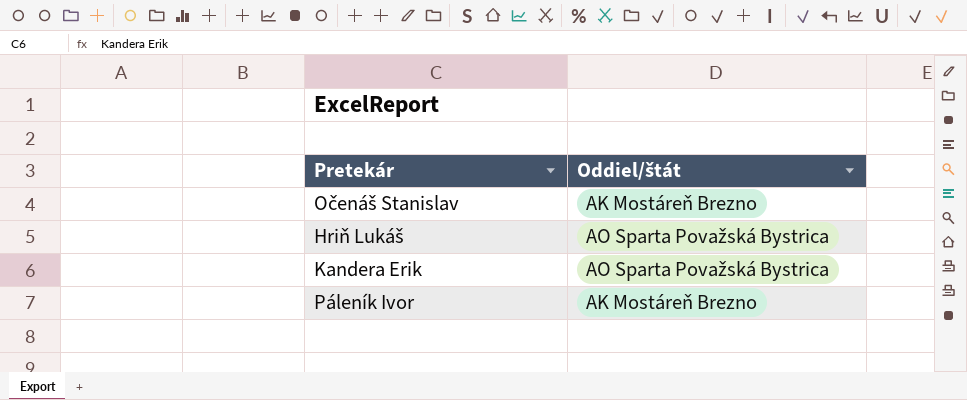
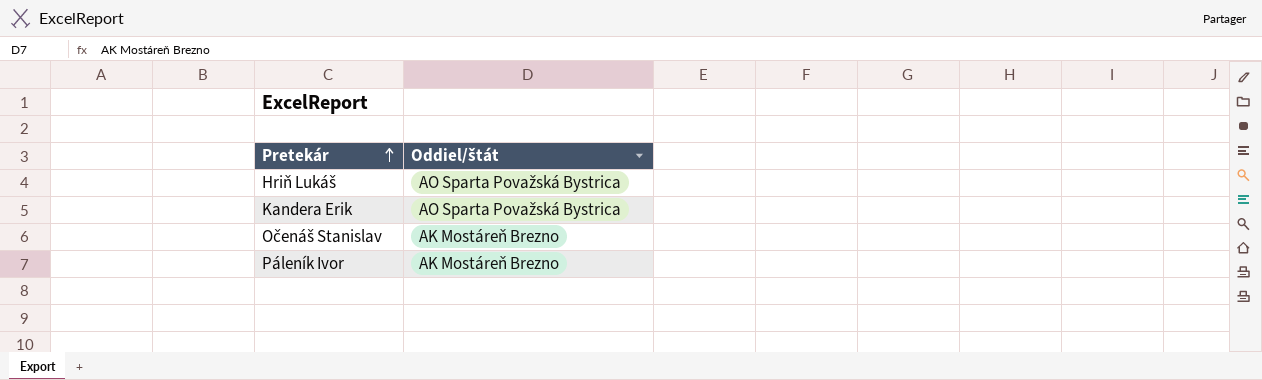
row order: none -> Pretekár ascending

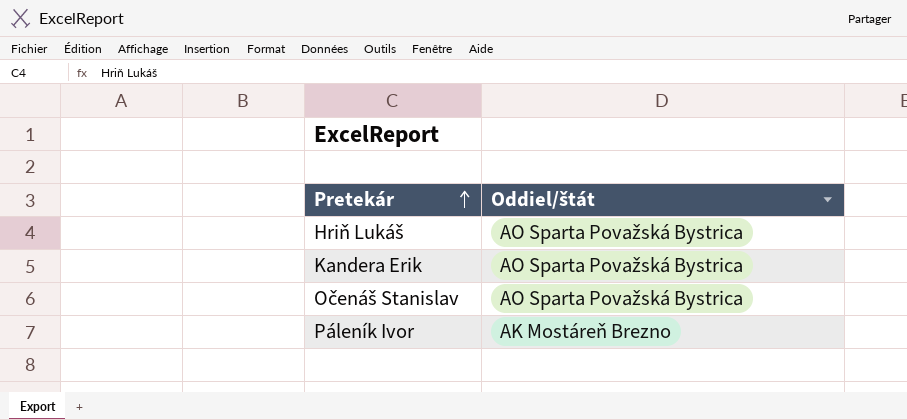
Očenáš Stanislav | Oddiel/štát: AK Mostáreň Brezno -> AO Sparta Považská Bystrica

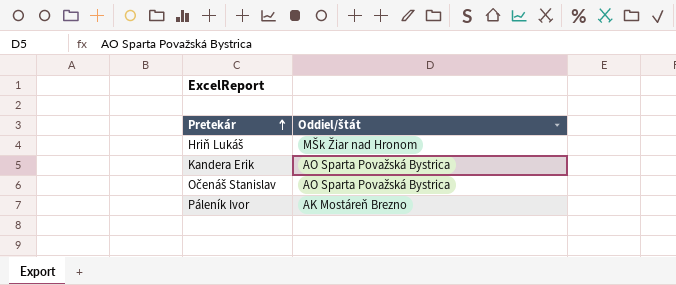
Hriň Lukáš | Oddiel/štát: AO Sparta Považská Bystrica -> MŠk Žiar nad Hronom

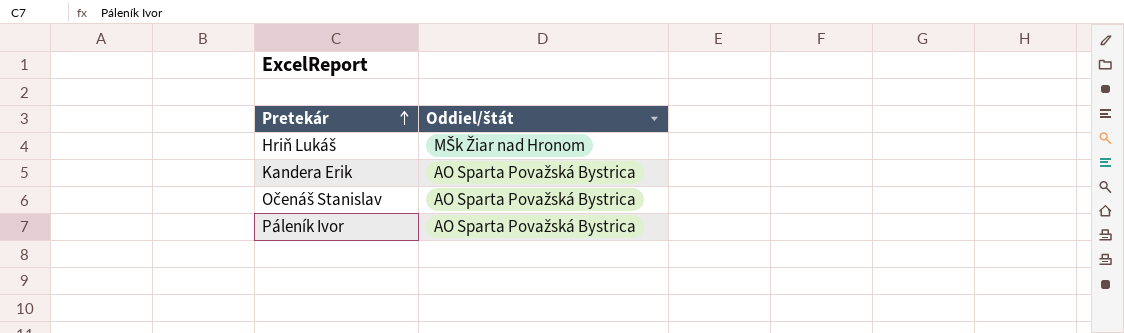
Páleník Ivor | Oddiel/štát: AK Mostáreň Brezno -> AO Sparta Považská Bystrica

